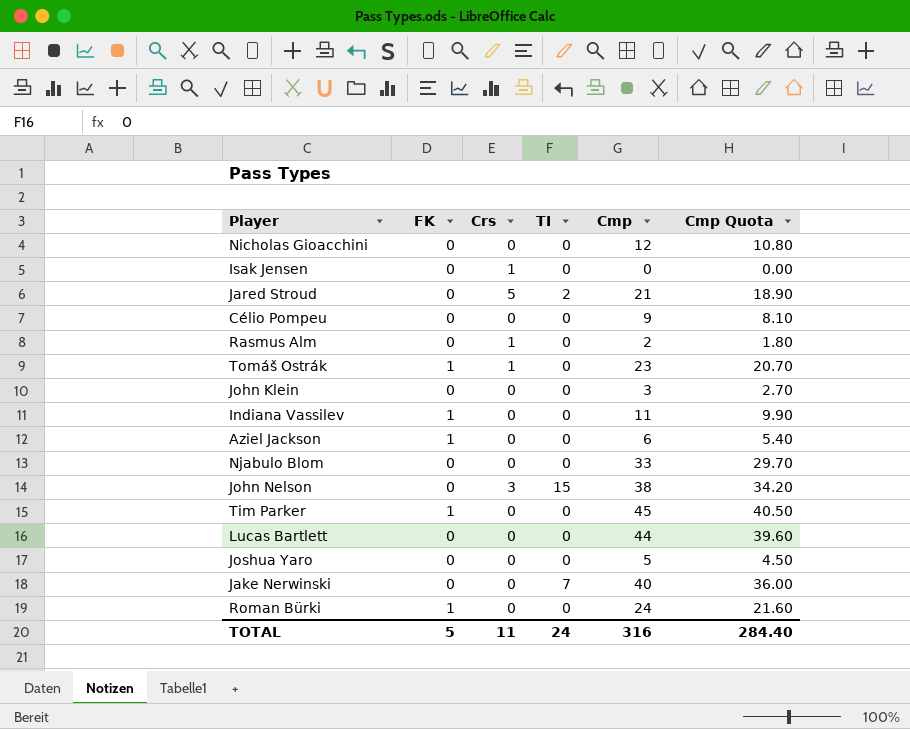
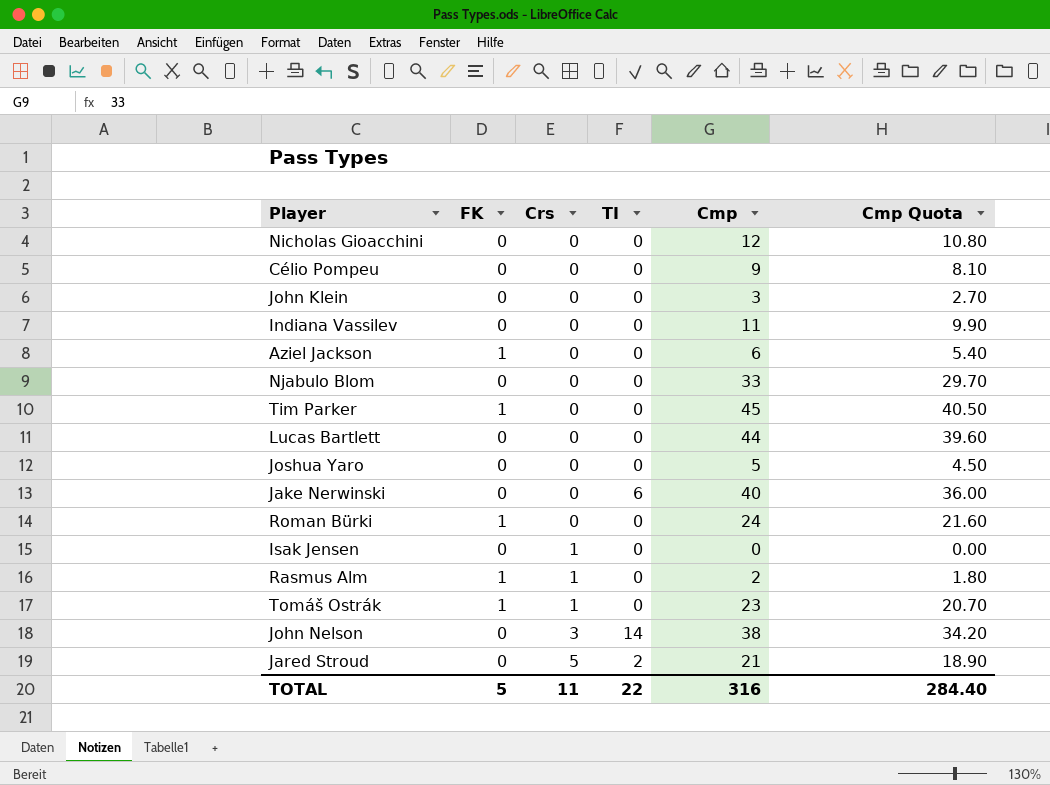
row order: none -> Crs ascending
Indiana Vassilev | FK: 1 -> 0
Jake Nerwinski | TI: 7 -> 6
Rasmus Alm | FK: 0 -> 1
John Nelson | TI: 15 -> 14
TOTAL | TI: 24 -> 22

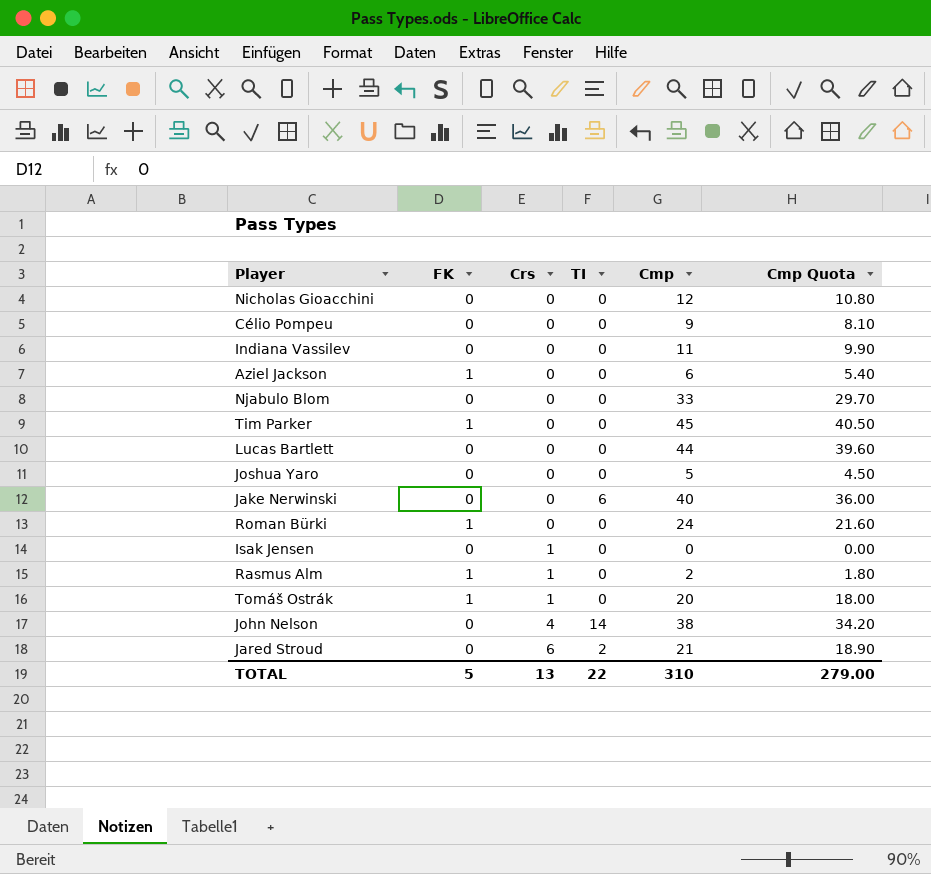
row John Klein: 0 | 0 | 0 | 3 | 2.70 -> none
Tomáš Ostrák | Cmp: 23 -> 20
Tomáš Ostrák | Cmp Quota: 20.70 -> 18.00
John Nelson | Crs: 3 -> 4
Jared Stroud | Crs: 5 -> 6
TOTAL | Crs: 11 -> 13
TOTAL | Cmp: 316 -> 310
TOTAL | Cmp Quota: 284.40 -> 279.00

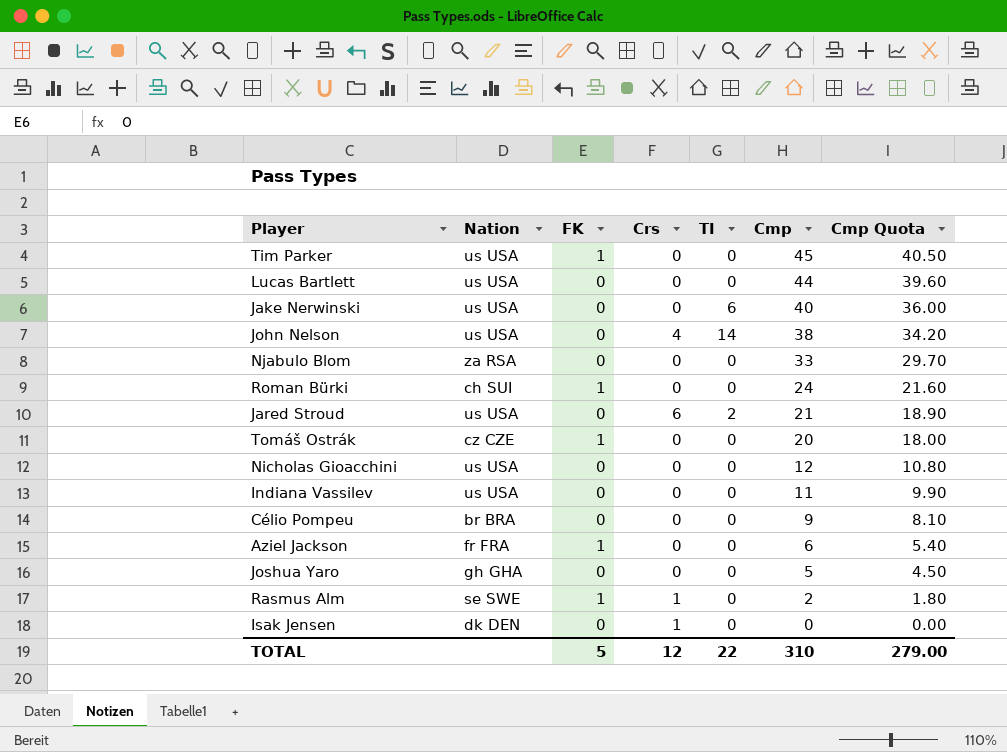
row order: Crs ascending -> Cmp descending
column Nation | position: none -> 2
Tomáš Ostrák | Crs: 1 -> 0
TOTAL | Crs: 13 -> 12

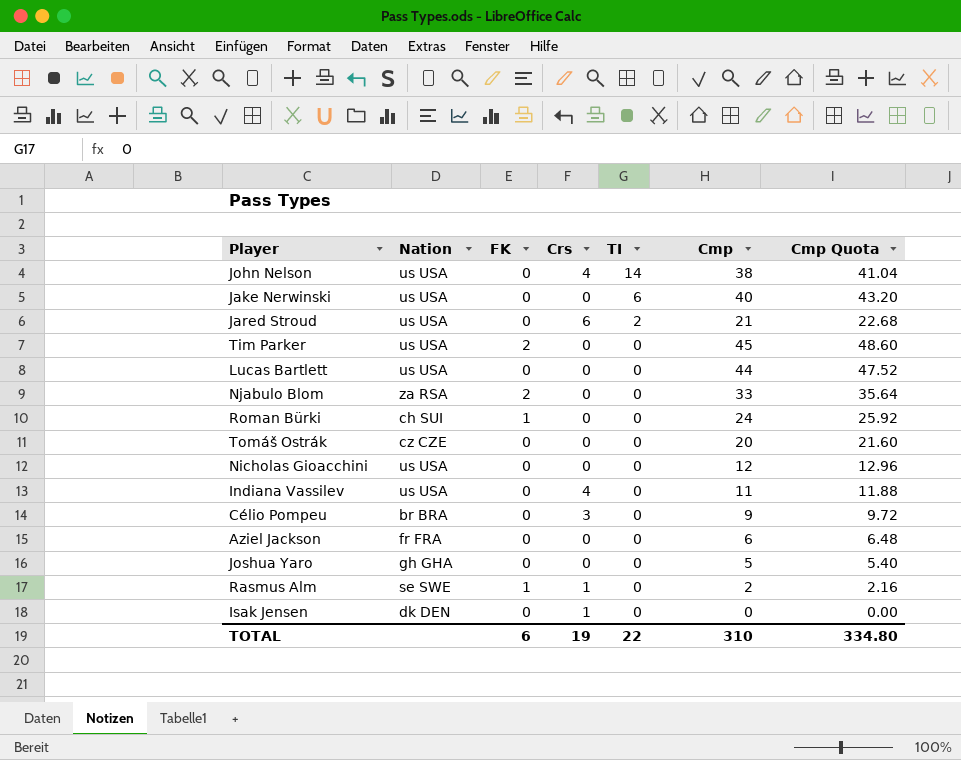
row order: Cmp descending -> TI descending
column Cmp Quota | formula: [Cmp] * 0.9 -> [Cmp] * 1.08
Tim Parker | FK: 1 -> 2
Njabulo Blom | FK: 0 -> 2
Tomáš Ostrák | FK: 1 -> 0
Indiana Vassilev | Crs: 0 -> 4
Célio Pompeu | Crs: 0 -> 3
Aziel Jackson | FK: 1 -> 0
TOTAL | FK: 5 -> 6
TOTAL | Crs: 12 -> 19
TOTAL | Cmp Quota: 279.00 -> 334.80

